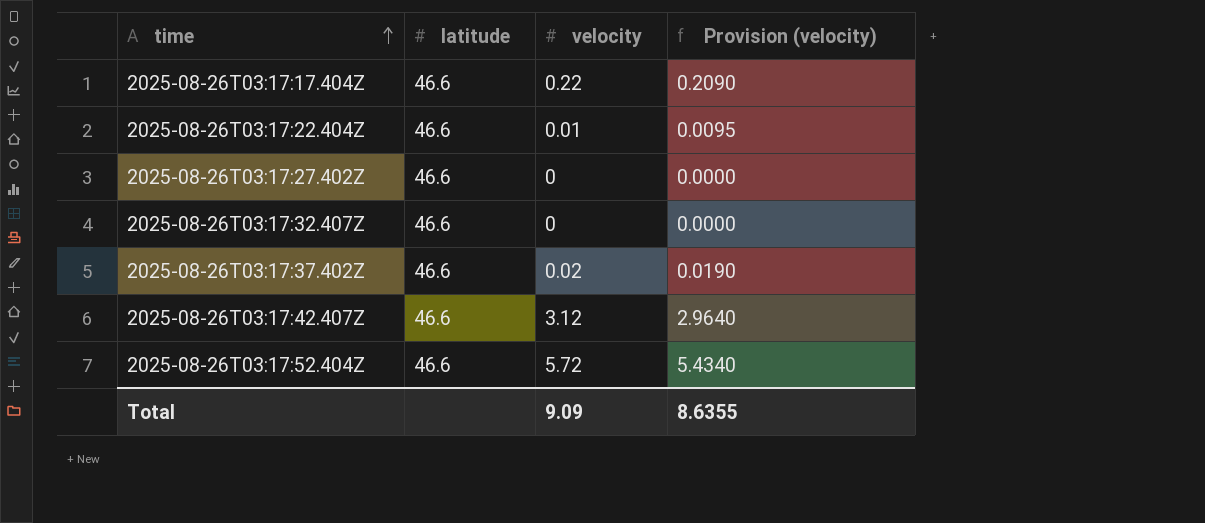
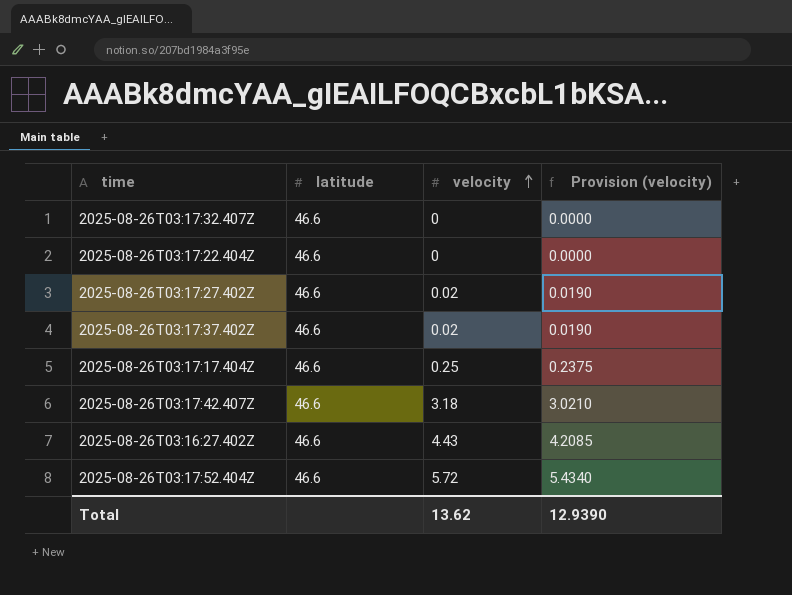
row order: time ascending -> velocity ascending
2025-08-26T03:17:22.404Z | velocity: 0.01 -> 0
2025-08-26T03:17:22.404Z | Provision (velocity): 0.0095 -> 0.0000
2025-08-26T03:17:27.402Z | velocity: 0 -> 0.02
2025-08-26T03:17:27.402Z | Provision (velocity): 0.0000 -> 0.0190
2025-08-26T03:17:17.404Z | velocity: 0.22 -> 0.25
2025-08-26T03:17:17.404Z | Provision (velocity): 0.2090 -> 0.2375
2025-08-26T03:17:42.407Z | velocity: 3.12 -> 3.18
2025-08-26T03:17:42.407Z | Provision (velocity): 2.9640 -> 3.0210
row 2025-08-26T03:16:27.402Z: none -> 46.6 | 4.43 | 4.2085
Total | velocity: 9.09 -> 13.62
Total | Provision (velocity): 8.6355 -> 12.9390

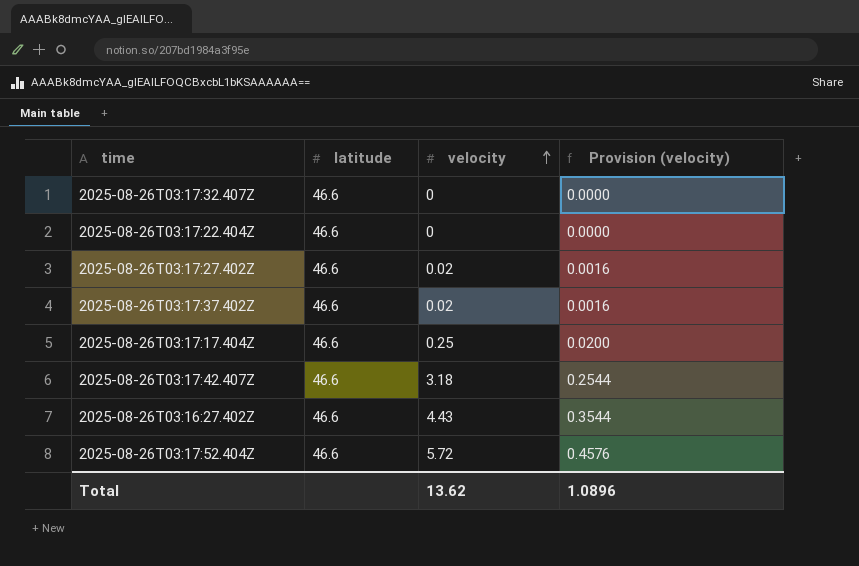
column Provision (velocity) | formula: [velocity] * 0.95 -> [velocity] * 0.08
Total | Provision (velocity): 12.9390 -> 1.0896

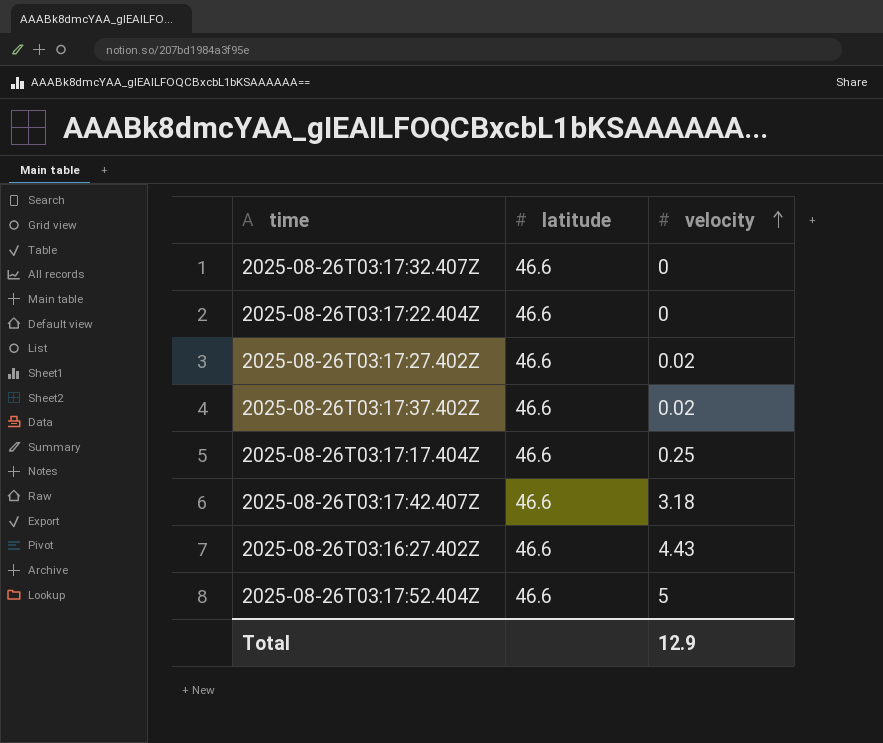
column Provision (velocity) | formula: [velocity] * 0.08 -> none
2025-08-26T03:17:52.404Z | velocity: 5.72 -> 5
Total | velocity: 13.62 -> 12.9

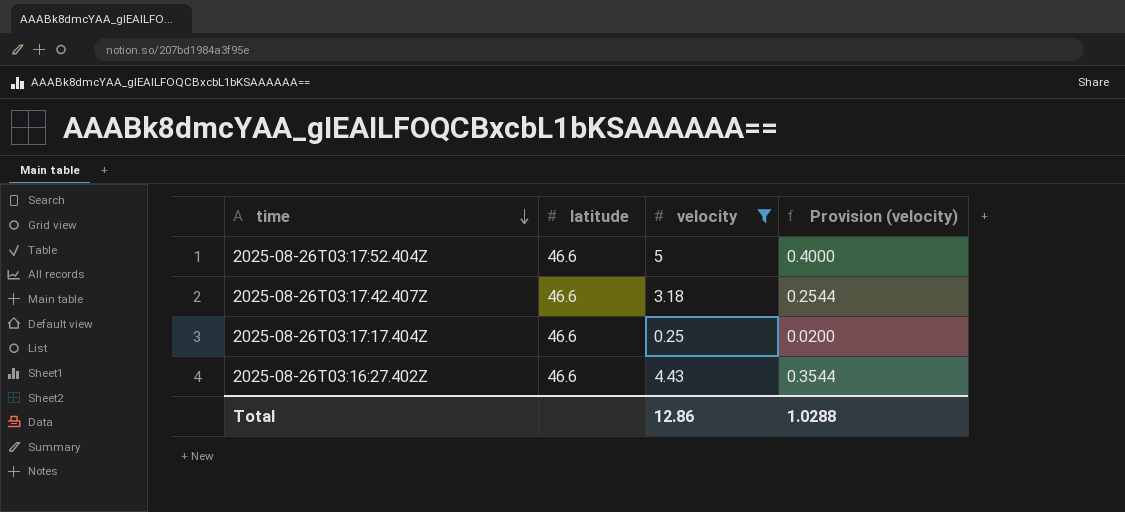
filter: none -> velocity >= 0.25
row order: velocity ascending -> time descending
column Provision (velocity) | formula: none -> [velocity] * 0.08
Total | velocity: 12.9 -> 12.86

